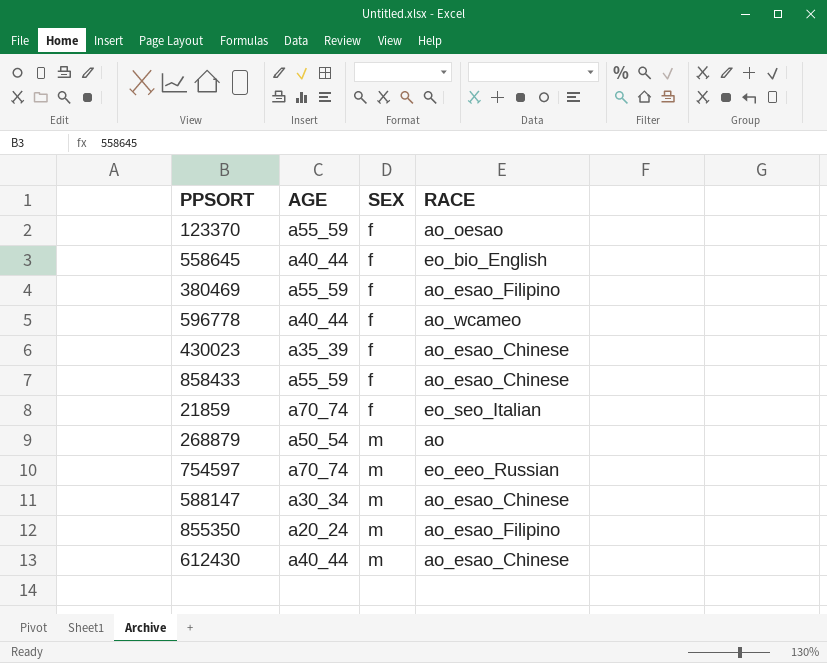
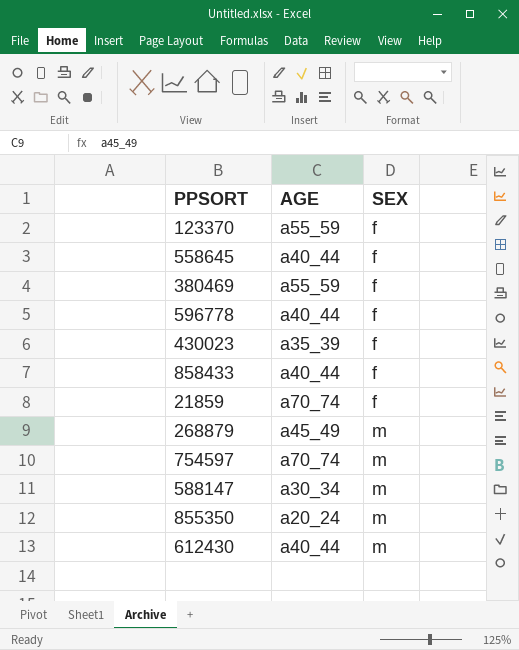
column RACE | position: 4 -> none
858433 | AGE: a55_59 -> a40_44
268879 | AGE: a50_54 -> a45_49

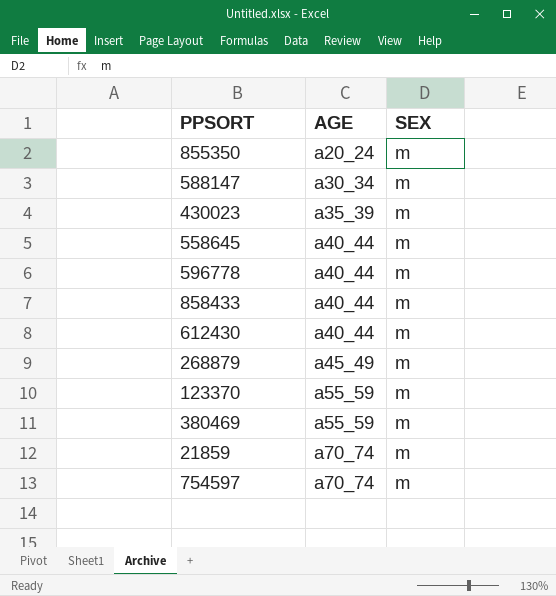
row order: SEX ascending -> AGE ascending
430023 | SEX: f -> m
558645 | SEX: f -> m
596778 | SEX: f -> m
858433 | SEX: f -> m
123370 | SEX: f -> m
380469 | SEX: f -> m
21859 | SEX: f -> m

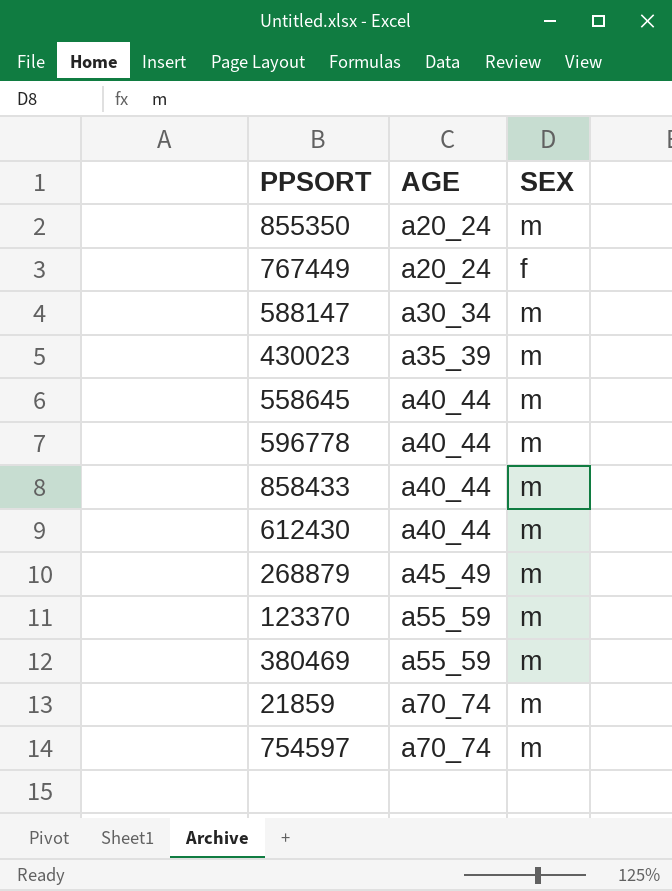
row 767449: none -> a20_24 | f

